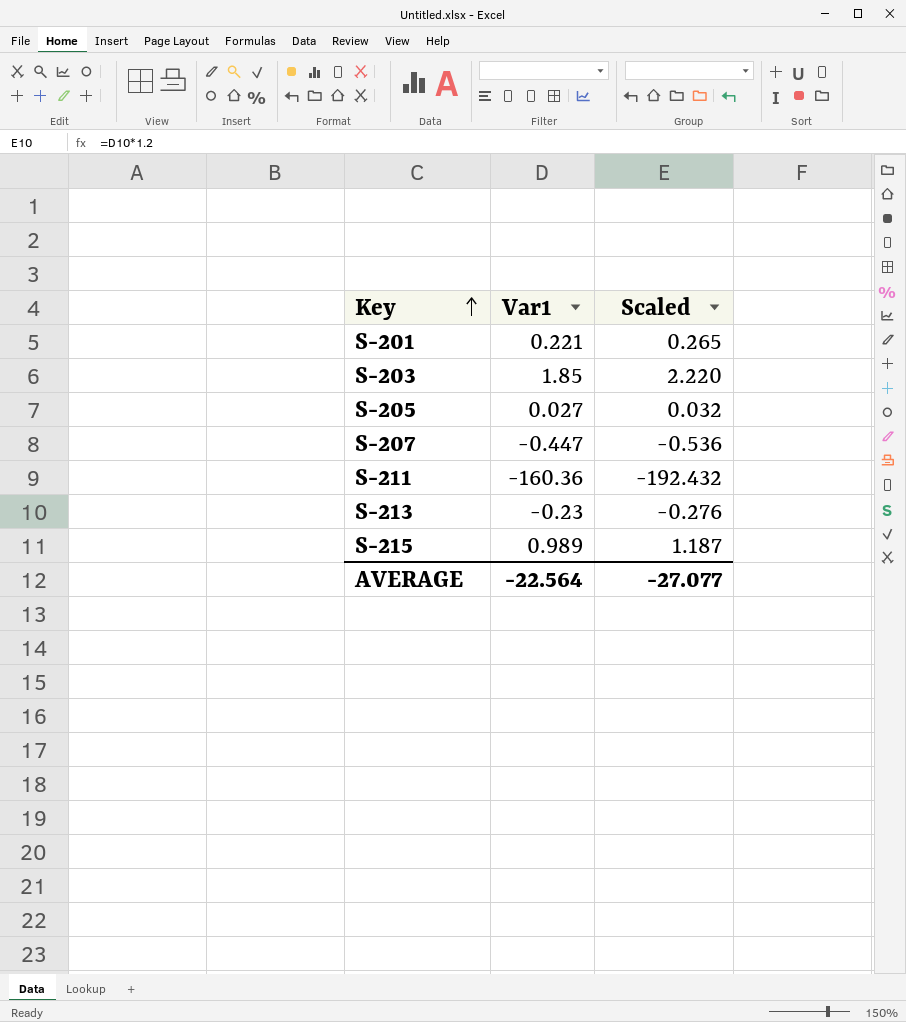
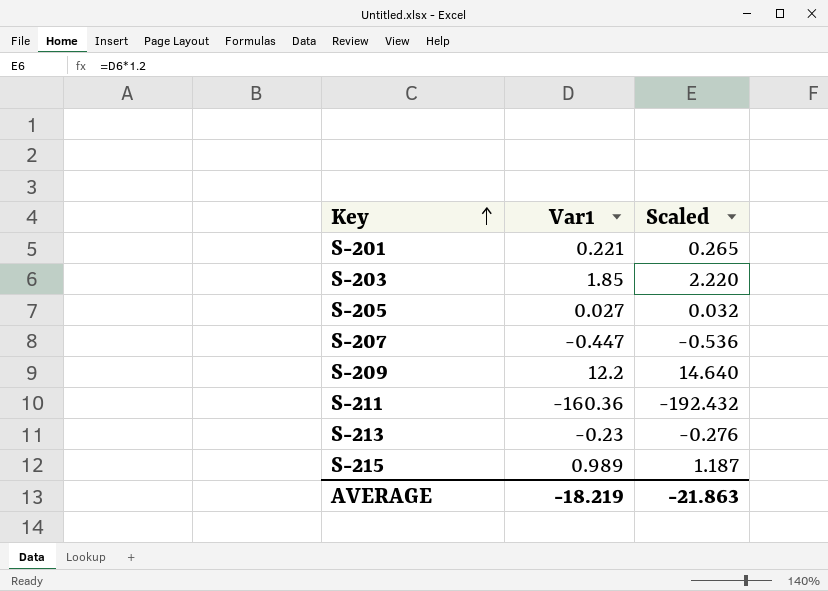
row S-209: none -> 12.2 | 14.640
AVERAGE | Var1: -22.564 -> -18.219
AVERAGE | Scaled: -27.077 -> -21.863

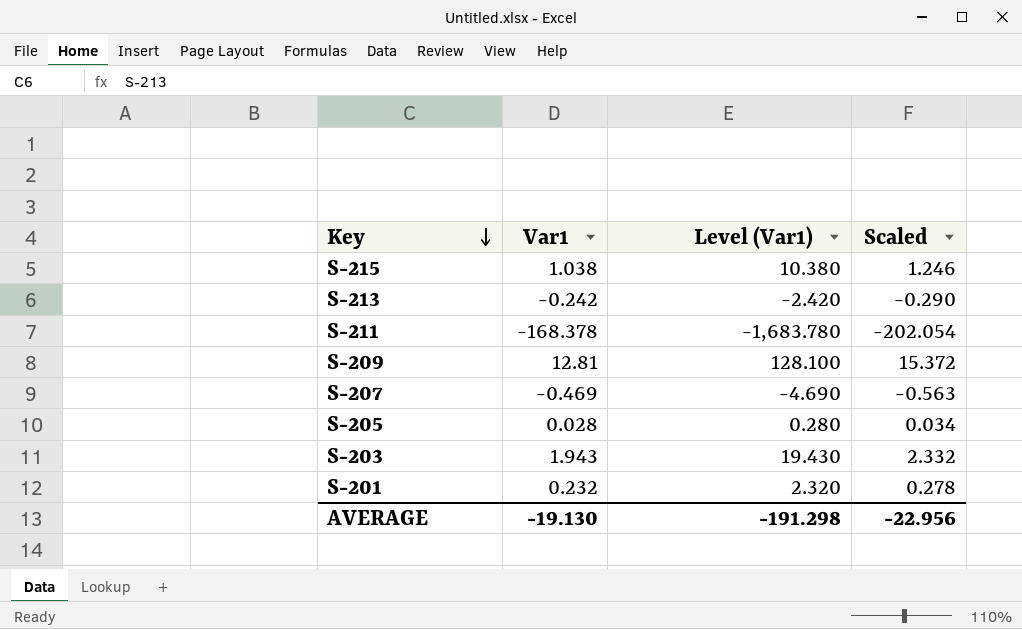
row order: Key ascending -> Key descending
column Level (Var1) | formula: none -> [Var1] * 10
S-215 | Var1: 0.989 -> 1.038
S-215 | Scaled: 1.187 -> 1.246
S-213 | Var1: -0.23 -> -0.242
S-213 | Scaled: -0.276 -> -0.290
S-211 | Var1: -160.36 -> -168.378
S-211 | Scaled: -192.432 -> -202.054
S-209 | Var1: 12.2 -> 12.81
S-209 | Scaled: 14.640 -> 15.372
S-207 | Var1: -0.447 -> -0.469
S-207 | Scaled: -0.536 -> -0.563
S-205 | Var1: 0.027 -> 0.028
S-205 | Scaled: 0.032 -> 0.034
S-203 | Var1: 1.85 -> 1.943
S-203 | Scaled: 2.220 -> 2.332
S-201 | Var1: 0.221 -> 0.232
S-201 | Scaled: 0.265 -> 0.278
AVERAGE | Var1: -18.219 -> -19.130
AVERAGE | Scaled: -21.863 -> -22.956

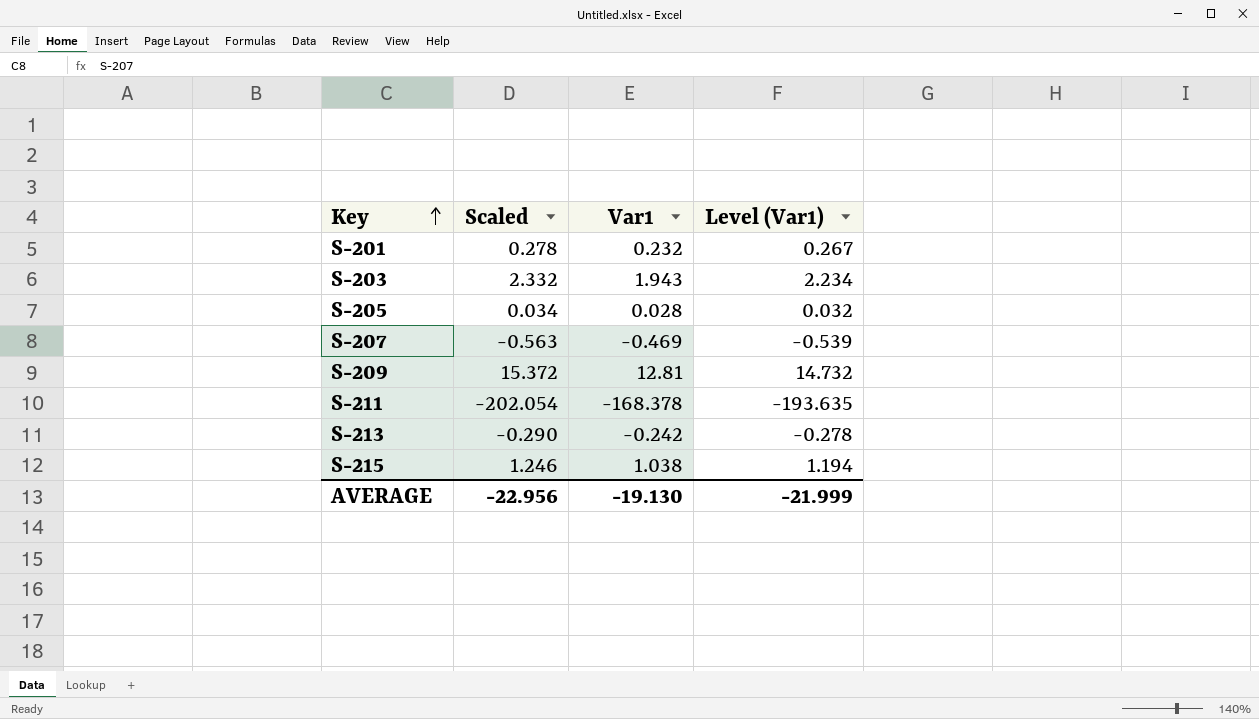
row order: Key descending -> Key ascending
column Scaled | position: 4 -> 2
column Level (Var1) | formula: [Var1] * 10 -> [Var1] * 1.15
AVERAGE | Level (Var1): -191.298 -> -21.999

